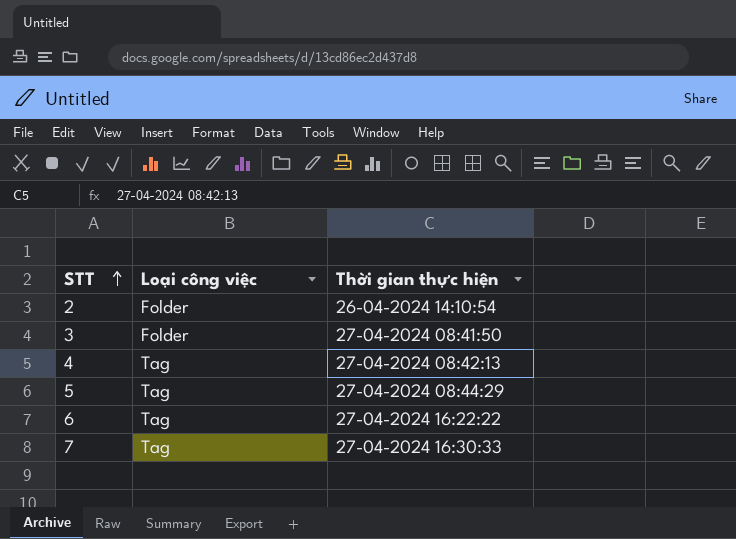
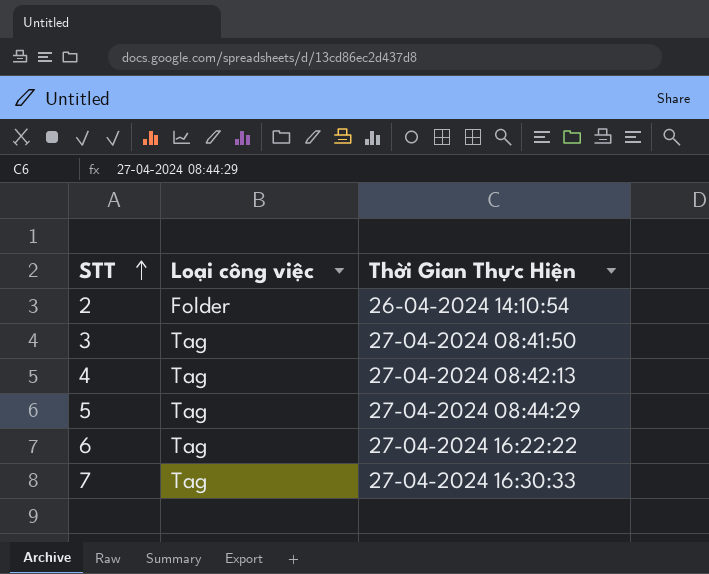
column name: Thời gian thực hiện -> Thời Gian Thực Hiện
3 | Loại công việc: Folder -> Tag

